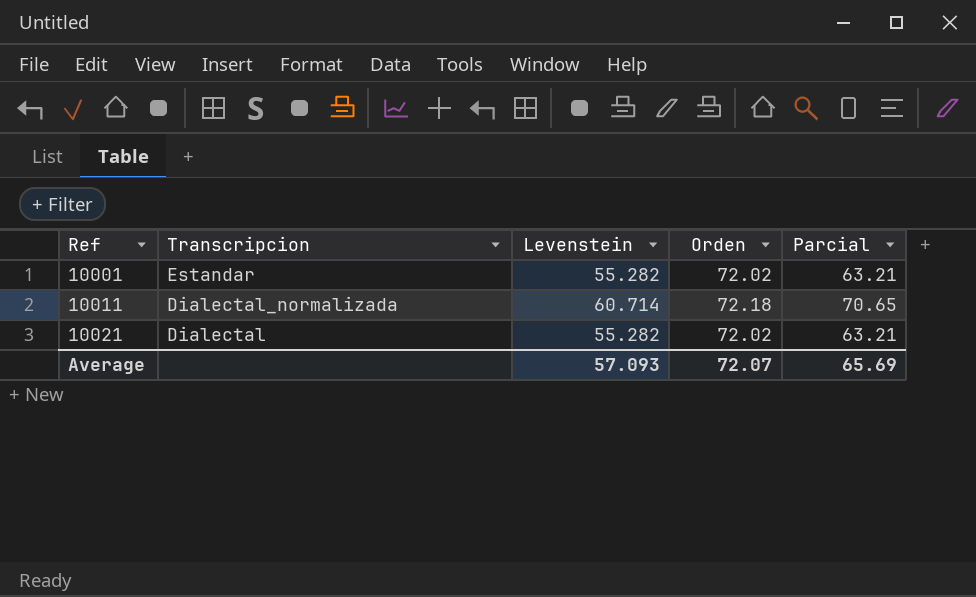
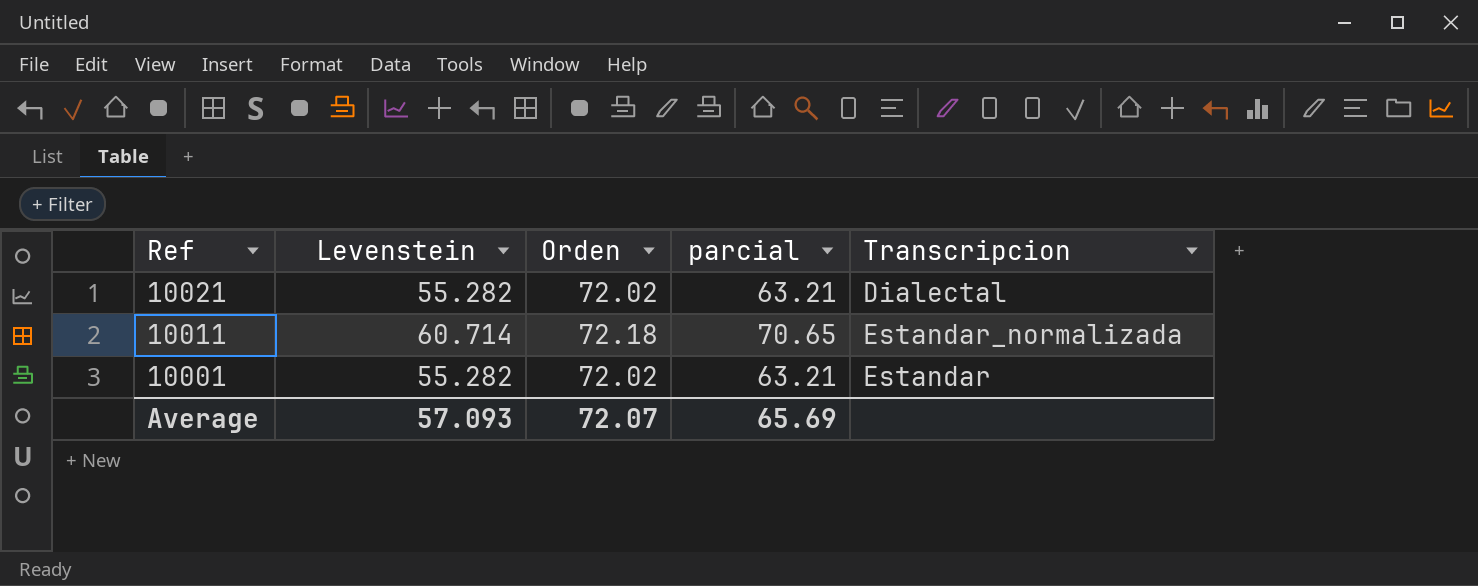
row order: Ref ascending -> Ref descending
column name: Parcial -> parcial
column Transcripcion | position: 2 -> 5
10011 | Transcripcion: Dialectal_normalizada -> Estandar_normalizada

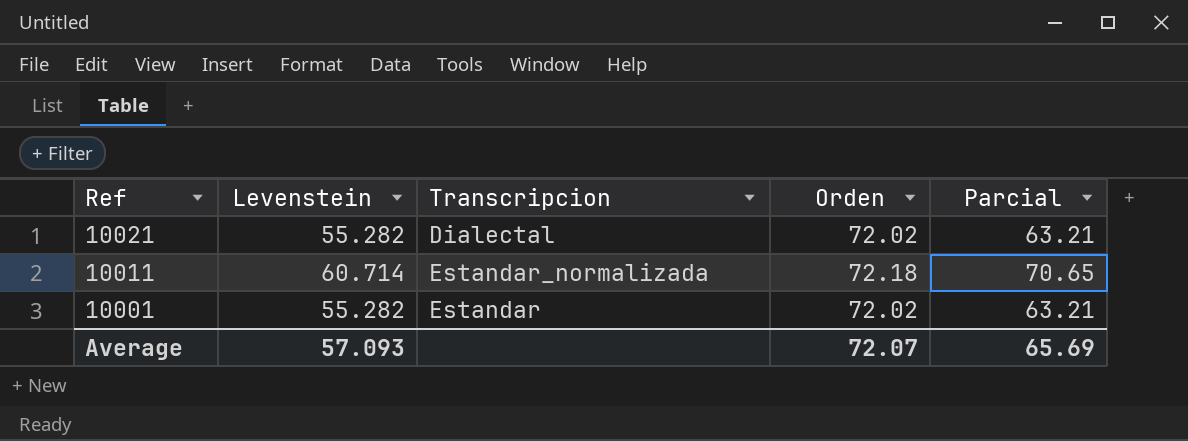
column Transcripcion | position: 5 -> 3
column name: parcial -> Parcial

